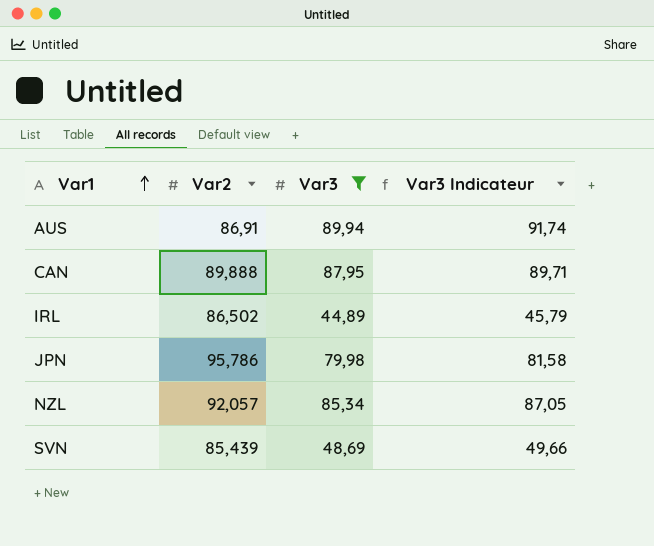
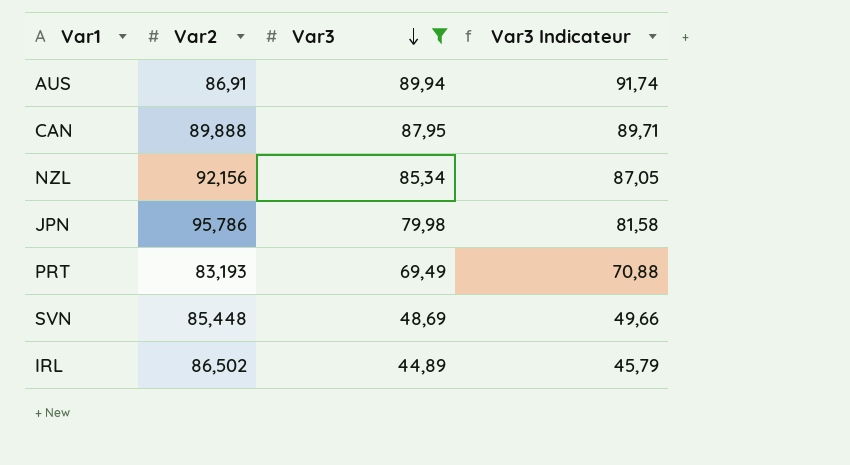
row order: Var1 ascending -> Var3 descending
NZL | Var2: 92,057 -> 92,156
row PRT: none -> 83,193 | 69,49 | 70,88
SVN | Var2: 85,439 -> 85,448

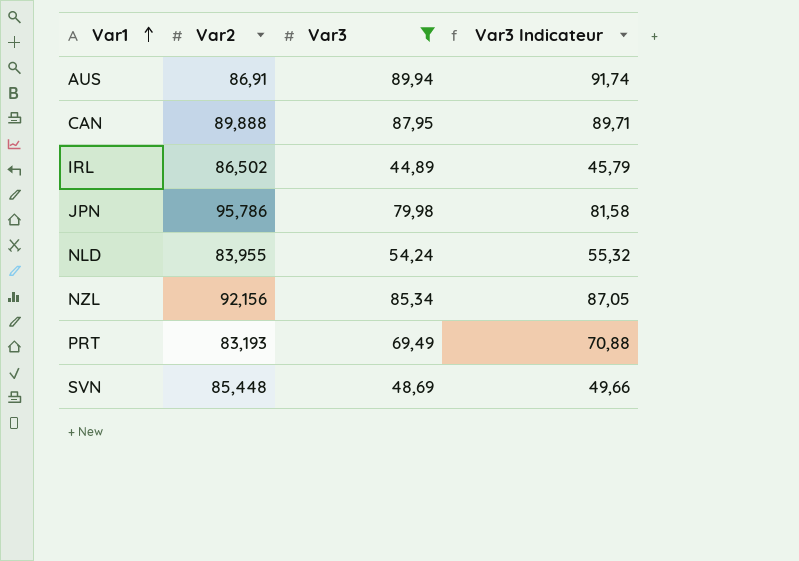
row order: Var3 descending -> Var1 ascending
row NLD: none -> 83,955 | 54,24 | 55,32

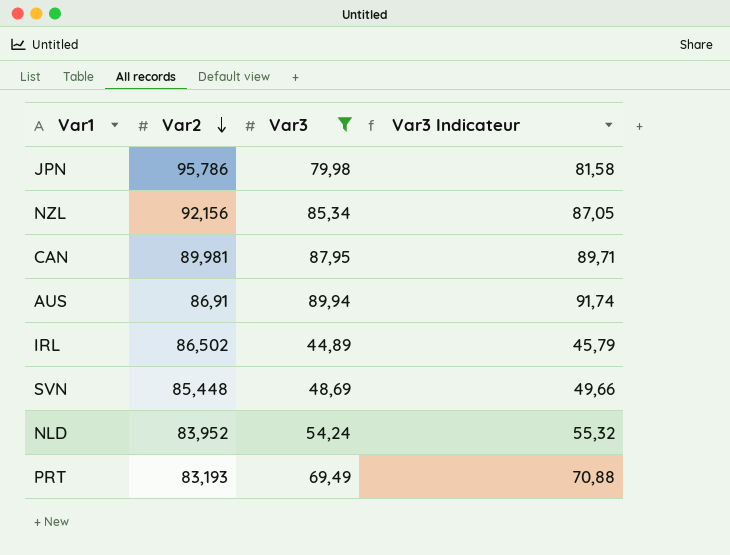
row order: Var1 ascending -> Var2 descending
CAN | Var2: 89,888 -> 89,981
NLD | Var2: 83,955 -> 83,952

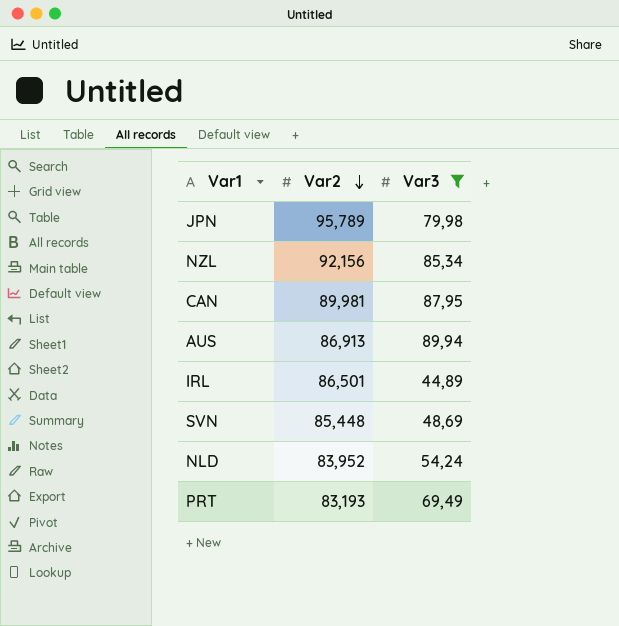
column Var3 Indicateur | formula: [Var3] * 1,02 -> none
JPN | Var2: 95,786 -> 95,789
AUS | Var2: 86,91 -> 86,913
IRL | Var2: 86,502 -> 86,501

